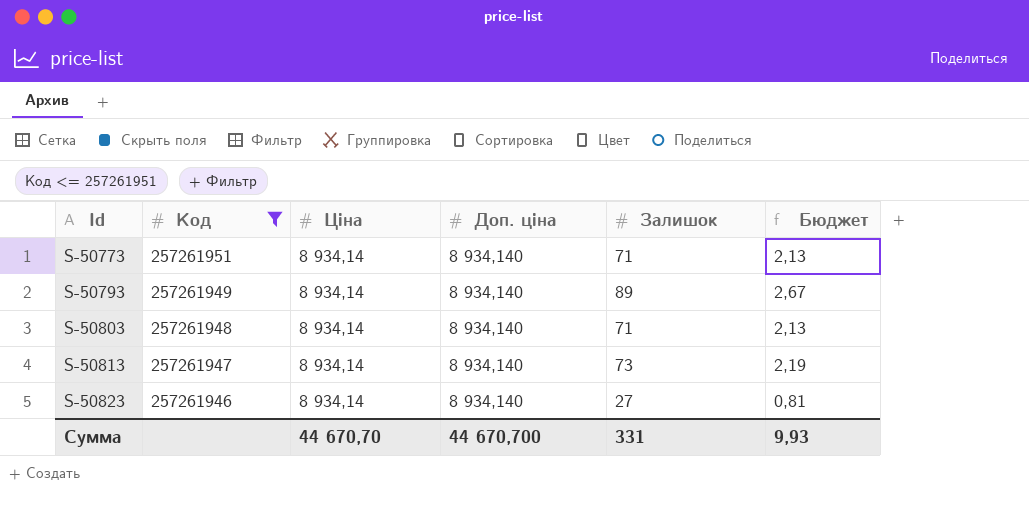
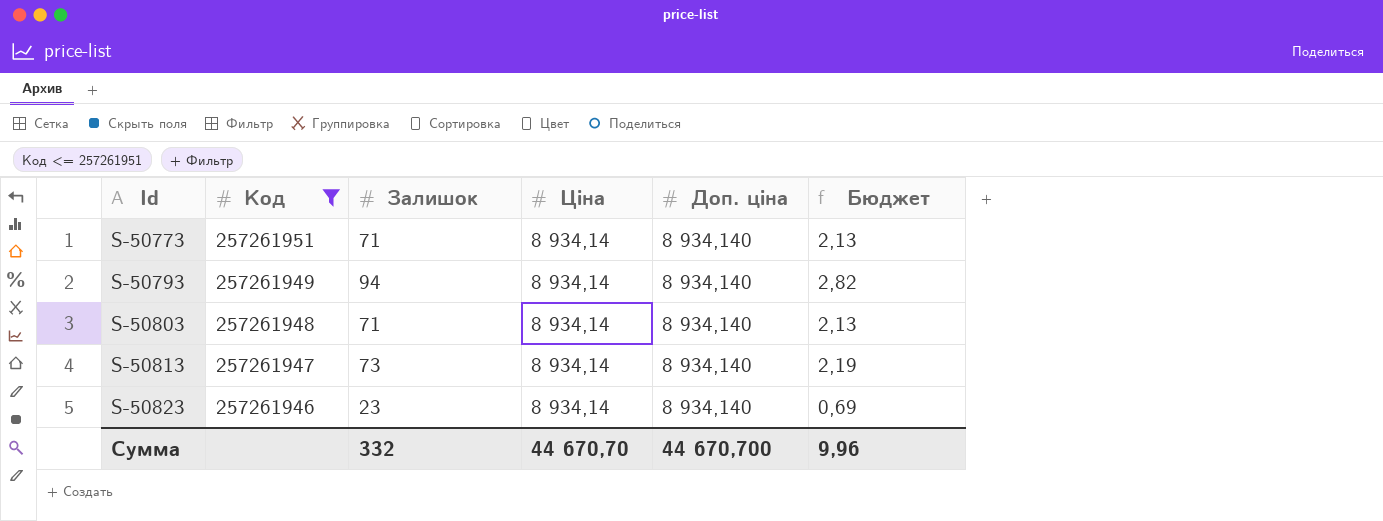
column Залишок | position: 5 -> 3
S-50793 | Залишок: 89 -> 94
S-50793 | Бюджет: 2,67 -> 2,82
S-50823 | Залишок: 27 -> 23
S-50823 | Бюджет: 0,81 -> 0,69
Сумма | Залишок: 331 -> 332
Сумма | Бюджет: 9,93 -> 9,96

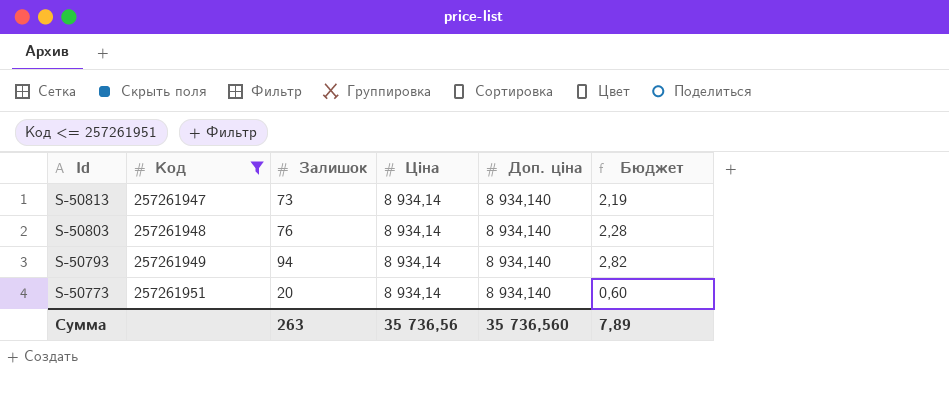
row order: Id ascending -> Id descending
row S-50823: 257261946 | 23 | 8 934,14 | 8 934,140 | 0,69 -> none
S-50803 | Залишок: 71 -> 76
S-50803 | Бюджет: 2,13 -> 2,28
S-50773 | Залишок: 71 -> 20
S-50773 | Бюджет: 2,13 -> 0,60
Сумма | Залишок: 332 -> 263
Сумма | Ціна: 44 670,70 -> 35 736,56
Сумма | Доп. ціна: 44 670,700 -> 35 736,560
Сумма | Бюджет: 9,96 -> 7,89

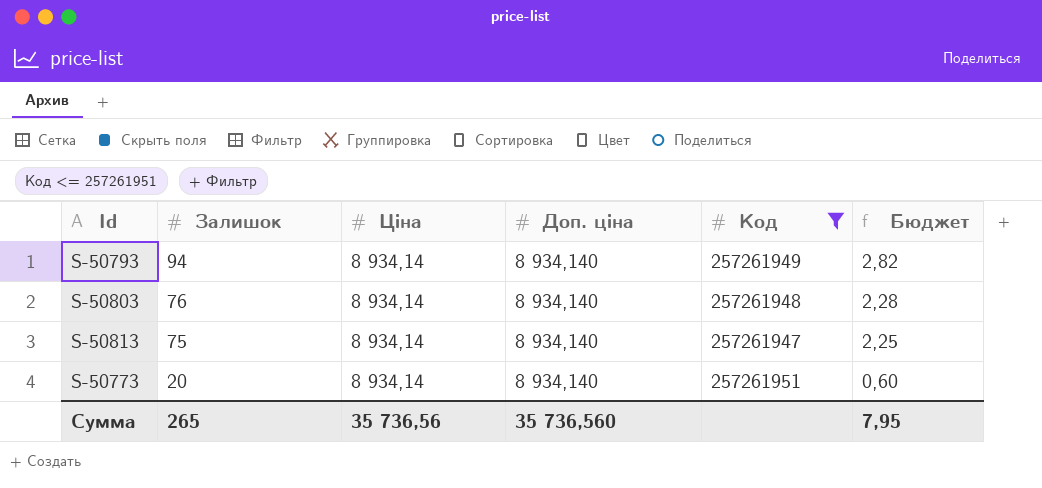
row order: Id descending -> Залишок descending
column Код | position: 2 -> 5
S-50813 | Залишок: 73 -> 75
S-50813 | Бюджет: 2,19 -> 2,25
Сумма | Залишок: 263 -> 265
Сумма | Бюджет: 7,89 -> 7,95

